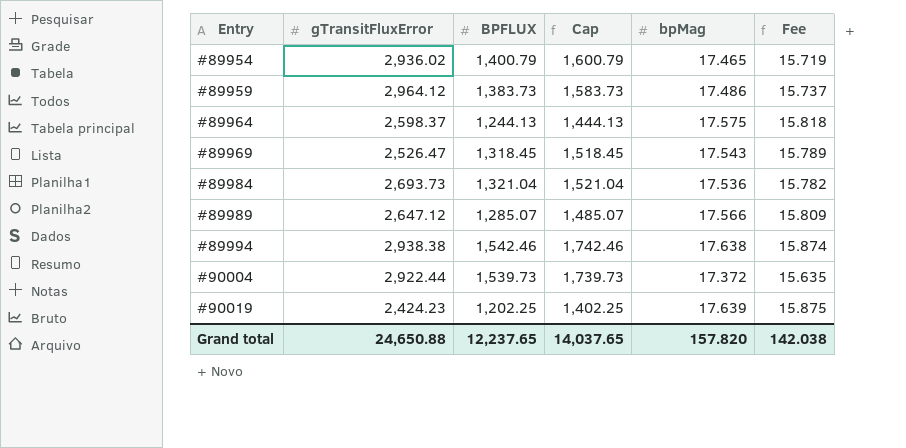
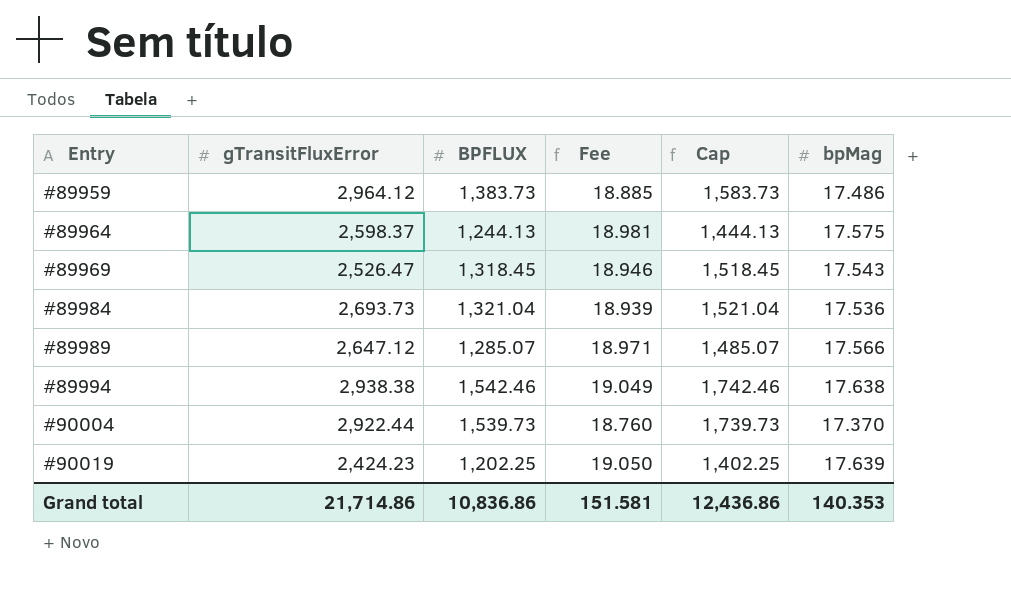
column Fee | formula: [bpMag] * 0.9 -> [bpMag] * 1.08
column Fee | position: 6 -> 4
row #89954: 2,936.02 | 1,400.79 | 1,600.79 | 17.465 | 15.719 -> none
#90004 | bpMag: 17.372 -> 17.370
Grand total | gTransitFluxError: 24,650.88 -> 21,714.86
Grand total | BPFLUX: 12,237.65 -> 10,836.86
Grand total | Fee: 142.038 -> 151.581
Grand total | Cap: 14,037.65 -> 12,436.86
Grand total | bpMag: 157.820 -> 140.353

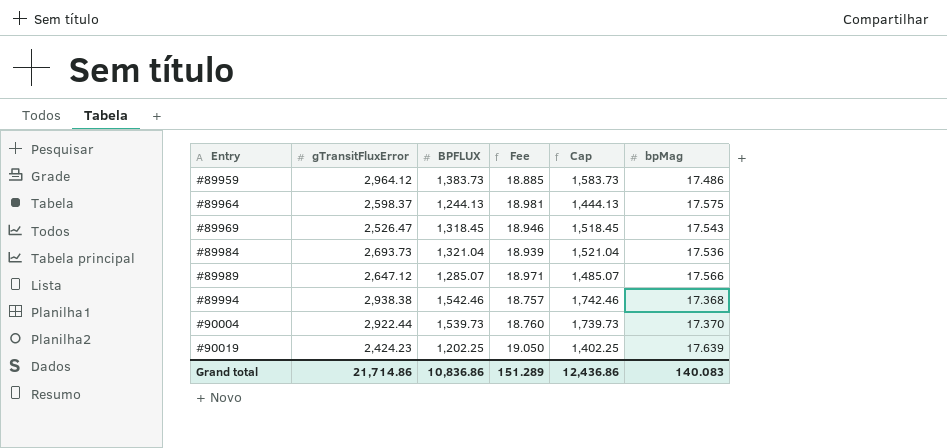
#89994 | Fee: 19.049 -> 18.757
#89994 | bpMag: 17.638 -> 17.368
Grand total | Fee: 151.581 -> 151.289
Grand total | bpMag: 140.353 -> 140.083

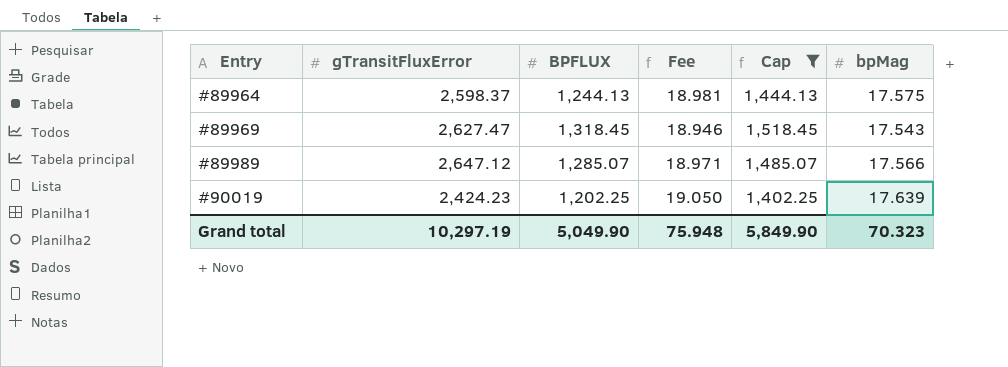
filter: none -> Cap <= 1,518.45
#89969 | gTransitFluxError: 2,526.47 -> 2,627.47
Grand total | gTransitFluxError: 21,714.86 -> 10,297.19
Grand total | BPFLUX: 10,836.86 -> 5,049.90
Grand total | Fee: 151.289 -> 75.948
Grand total | Cap: 12,436.86 -> 5,849.90
Grand total | bpMag: 140.083 -> 70.323

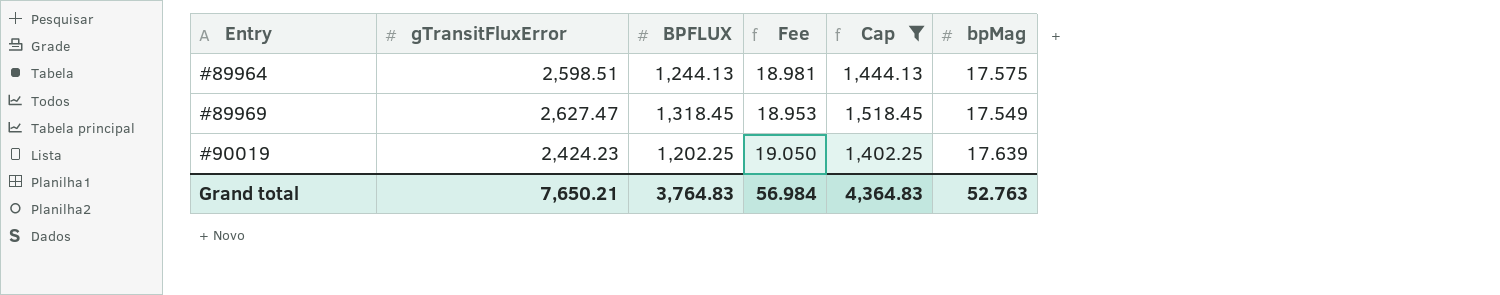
row #89989: 2,647.12 | 1,285.07 | 18.971 | 1,485.07 | 17.566 -> none
#89964 | gTransitFluxError: 2,598.37 -> 2,598.51
#89969 | Fee: 18.946 -> 18.953
#89969 | bpMag: 17.543 -> 17.549
Grand total | gTransitFluxError: 10,297.19 -> 7,650.21
Grand total | BPFLUX: 5,049.90 -> 3,764.83
Grand total | Fee: 75.948 -> 56.984
Grand total | Cap: 5,849.90 -> 4,364.83
Grand total | bpMag: 70.323 -> 52.763

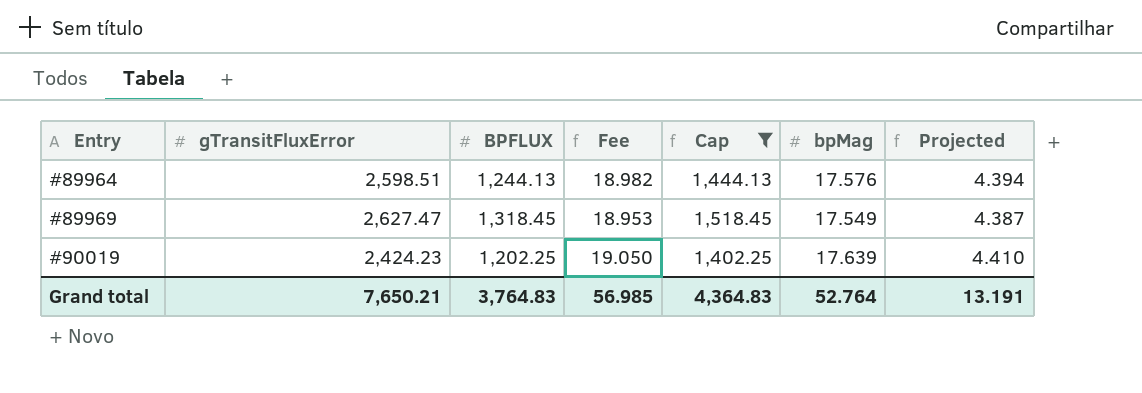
column Projected | formula: none -> [bpMag] * 0.25
#89964 | Fee: 18.981 -> 18.982
#89964 | bpMag: 17.575 -> 17.576
Grand total | Fee: 56.984 -> 56.985
Grand total | bpMag: 52.763 -> 52.764

